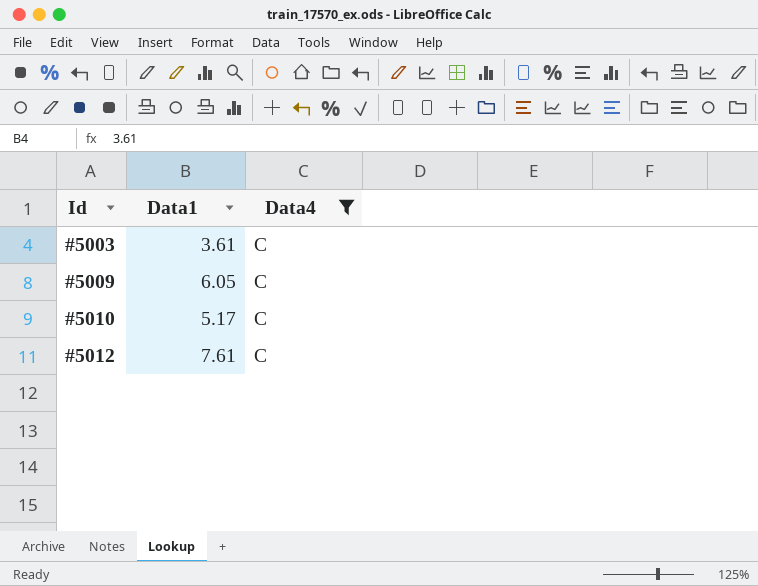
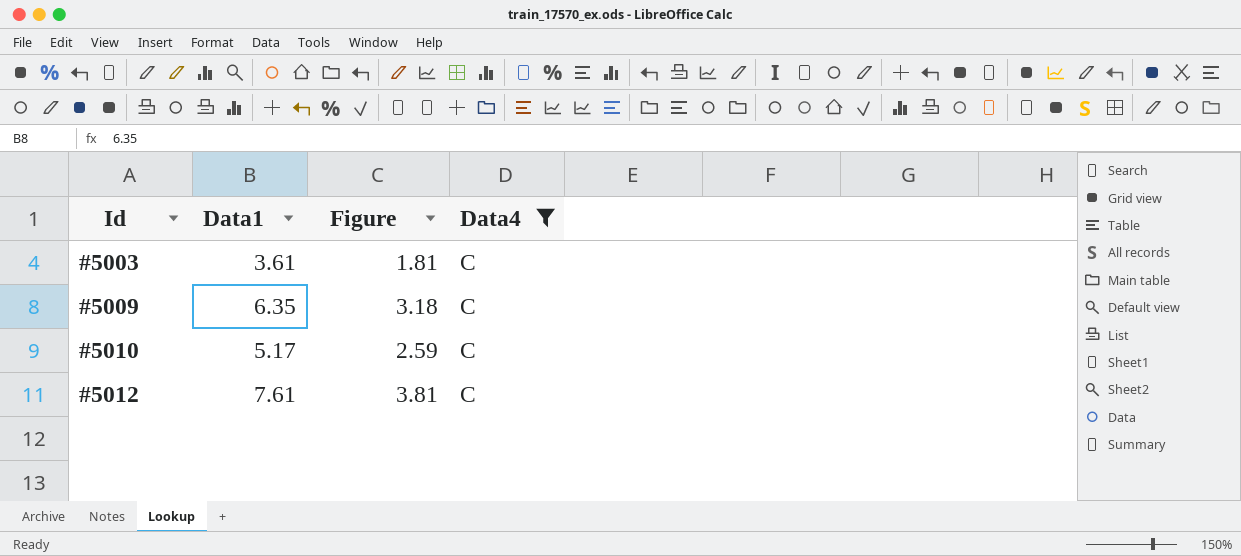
column Figure | formula: none -> [Data1] * 0.5
#5009 | Data1: 6.05 -> 6.35

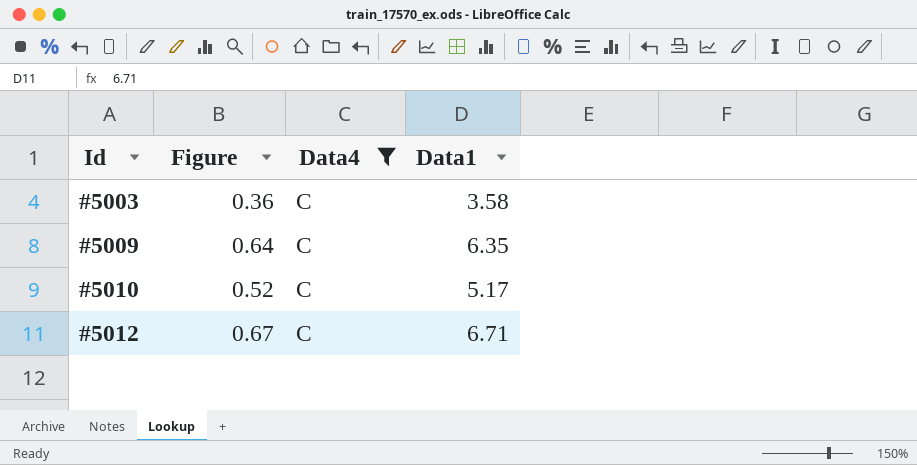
column Figure | formula: [Data1] * 0.5 -> [Data1] * 0.1
column Data1 | position: 2 -> 4
#5003 | Data1: 3.61 -> 3.58
#5012 | Data1: 7.61 -> 6.71

